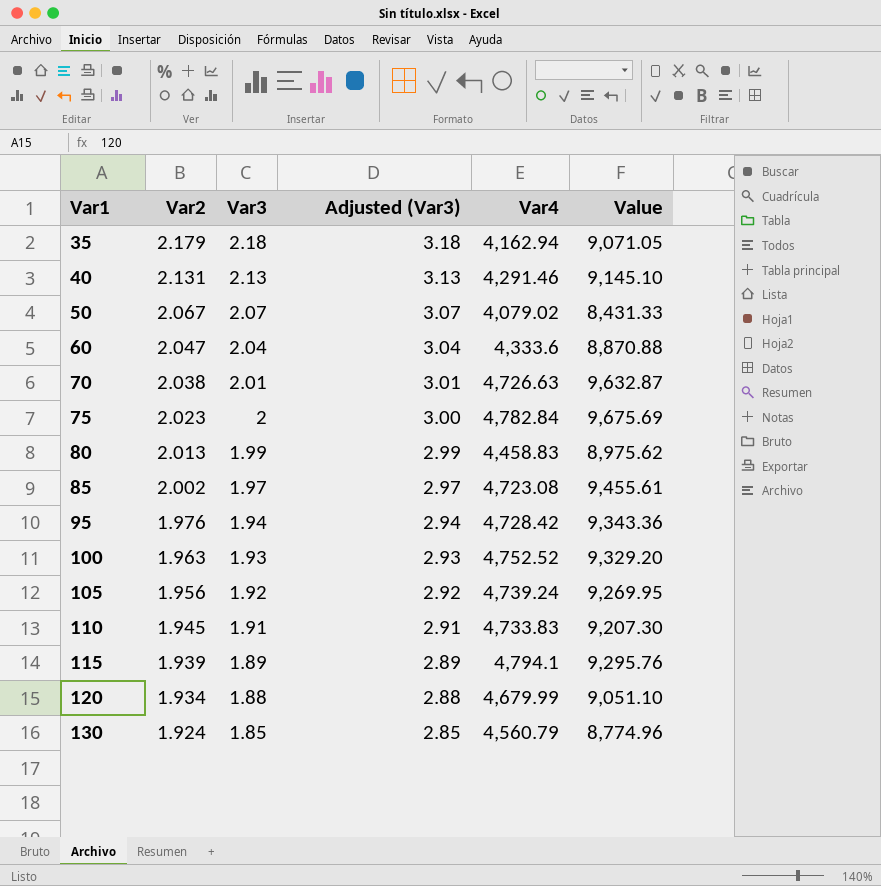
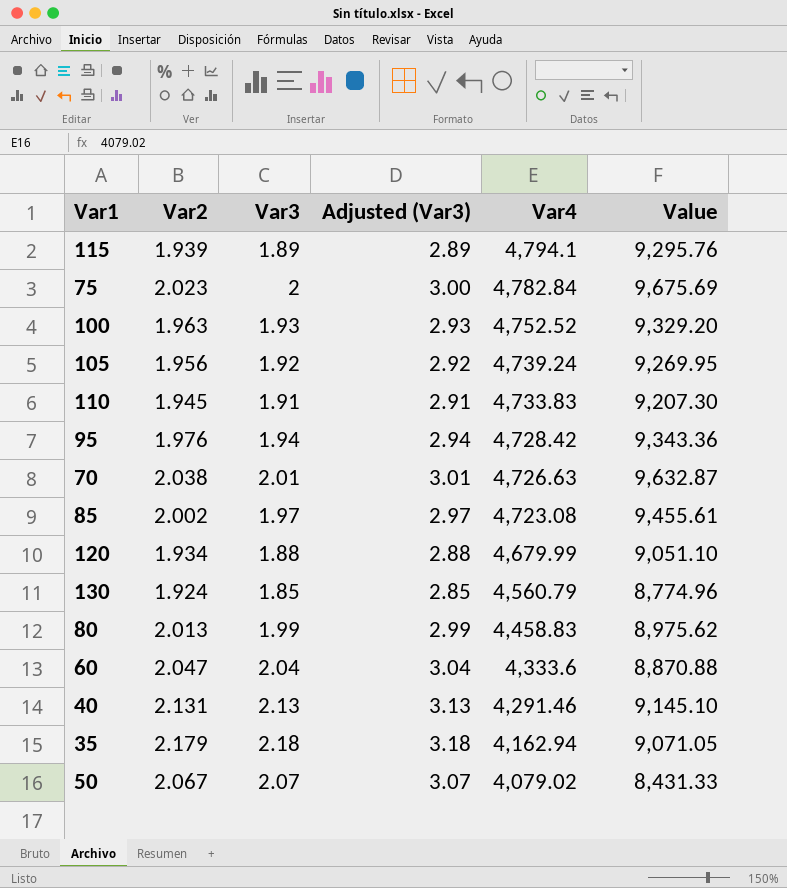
row order: Var1 ascending -> Var4 descending

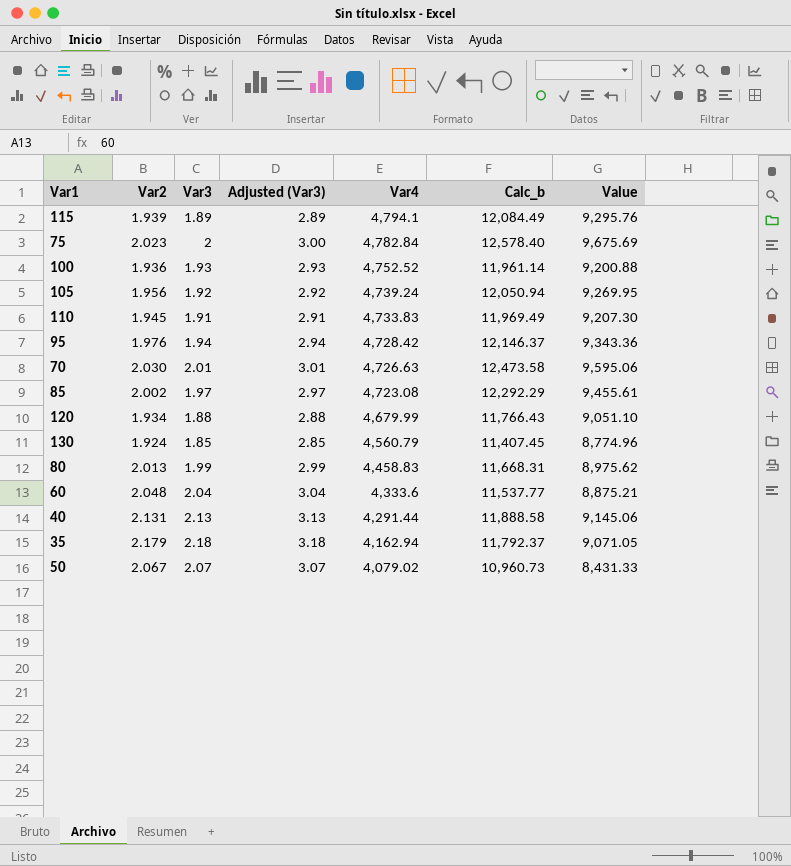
column Calc_b | formula: none -> [Value] * 1.3
100 | Var2: 1.963 -> 1.936
100 | Value: 9,329.20 -> 9,200.88
70 | Var2: 2.038 -> 2.030
70 | Value: 9,632.87 -> 9,595.06
60 | Var2: 2.047 -> 2.048
60 | Value: 8,870.88 -> 8,875.21
40 | Var4: 4,291.46 -> 4,291.44
40 | Value: 9,145.10 -> 9,145.06

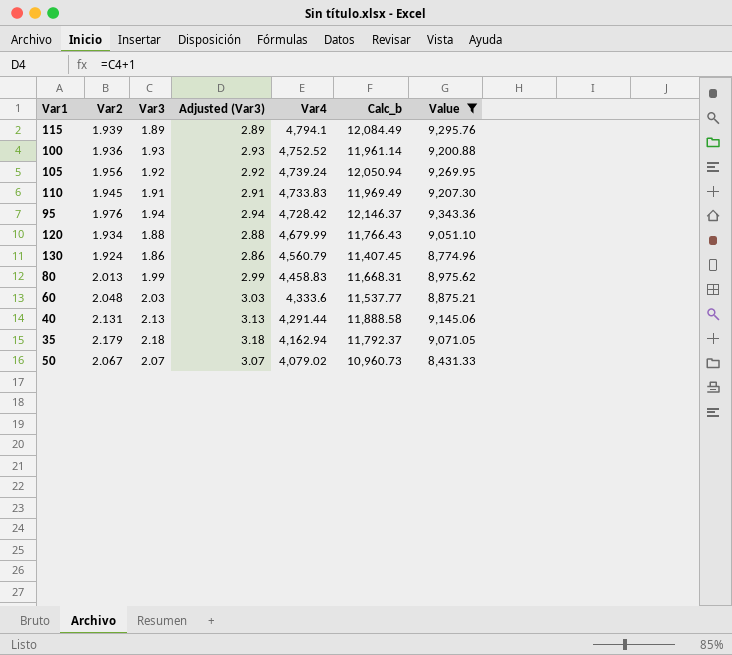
filter: none -> Value <= 9,343.36
130 | Var3: 1.85 -> 1.86
130 | Adjusted (Var3): 2.85 -> 2.86
60 | Var3: 2.04 -> 2.03
60 | Adjusted (Var3): 3.04 -> 3.03

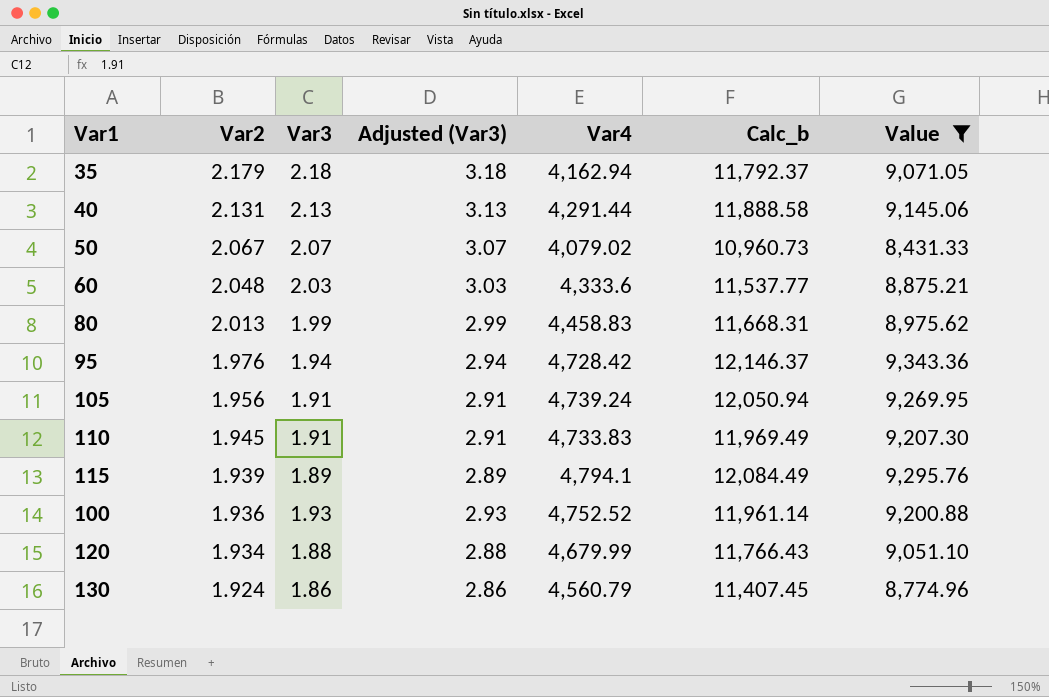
row order: Var4 descending -> Var2 descending
105 | Var3: 1.92 -> 1.91
105 | Adjusted (Var3): 2.92 -> 2.91

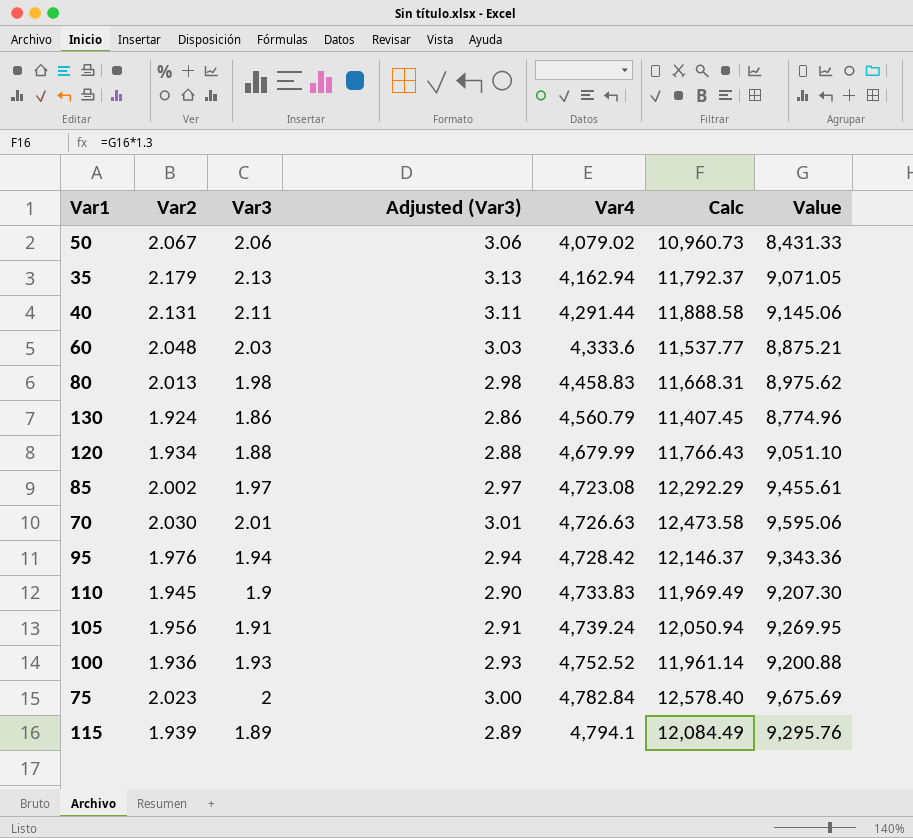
filter: Value <= 9,343.36 -> none
row order: Var2 descending -> Var4 ascending
column name: Calc_b -> Calc
50 | Var3: 2.07 -> 2.06
50 | Adjusted (Var3): 3.07 -> 3.06
35 | Var3: 2.18 -> 2.13
35 | Adjusted (Var3): 3.18 -> 3.13
40 | Var3: 2.13 -> 2.11
40 | Adjusted (Var3): 3.13 -> 3.11
80 | Var3: 1.99 -> 1.98
80 | Adjusted (Var3): 2.99 -> 2.98
110 | Var3: 1.91 -> 1.9
110 | Adjusted (Var3): 2.91 -> 2.90

